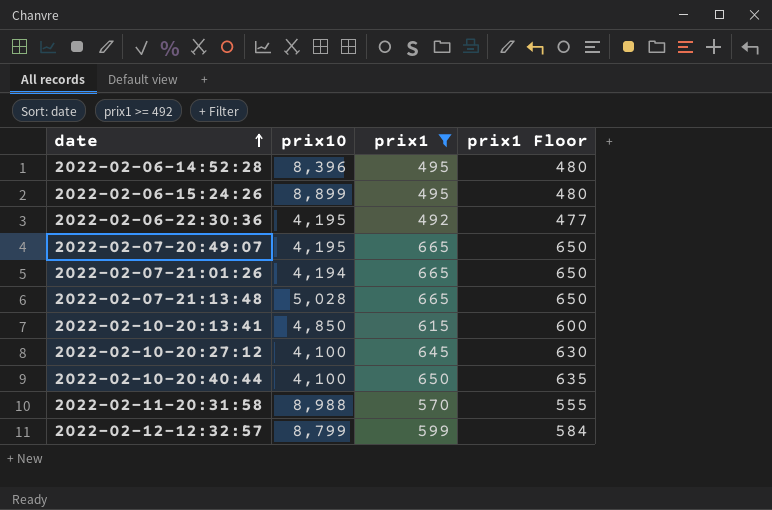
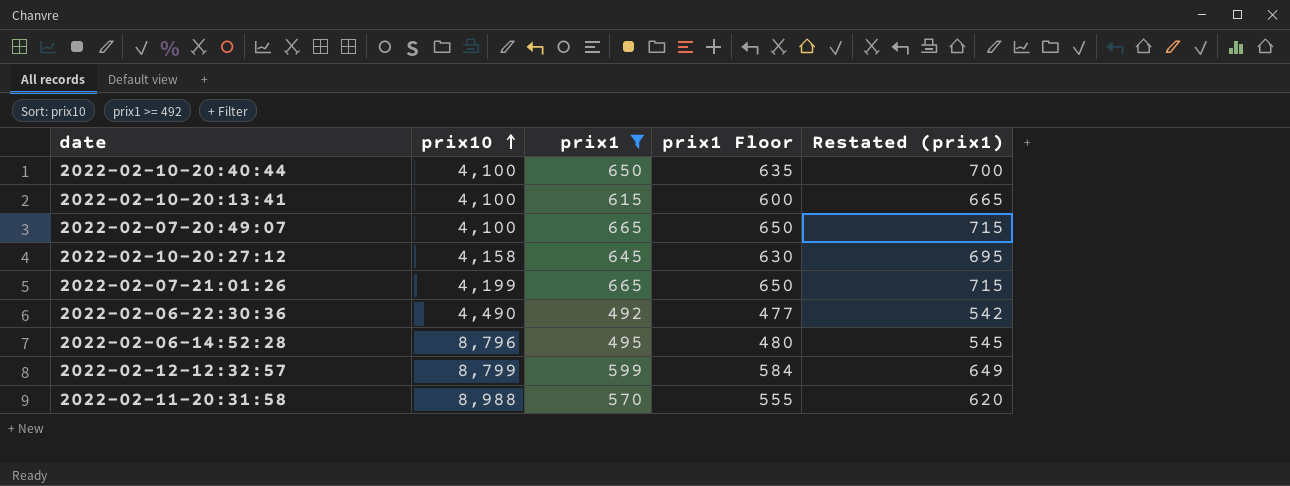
row order: date ascending -> prix10 ascending
column Restated (prix1) | formula: none -> [prix1] + 50
row 2022-02-06-15:24:26: 8,899 | 495 | 480 -> none
row 2022-02-07-21:13:48: 5,028 | 665 | 650 -> none
2022-02-10-20:13:41 | prix10: 4,850 -> 4,100
2022-02-07-20:49:07 | prix10: 4,195 -> 4,100
2022-02-10-20:27:12 | prix10: 4,100 -> 4,158
2022-02-07-21:01:26 | prix10: 4,194 -> 4,199
2022-02-06-22:30:36 | prix10: 4,195 -> 4,490
2022-02-06-14:52:28 | prix10: 8,396 -> 8,796

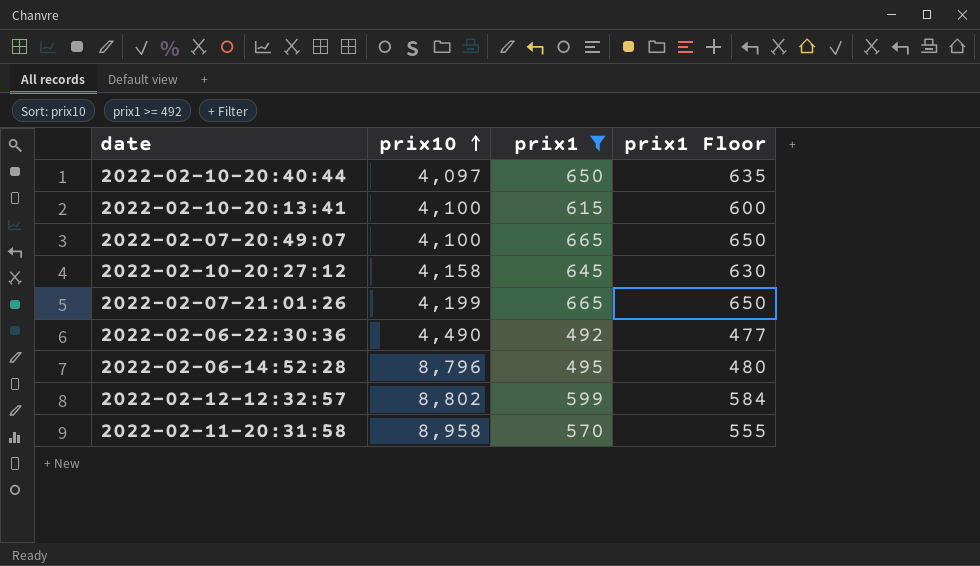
column Restated (prix1) | formula: [prix1] + 50 -> none
2022-02-10-20:40:44 | prix10: 4,100 -> 4,097
2022-02-12-12:32:57 | prix10: 8,799 -> 8,802
2022-02-11-20:31:58 | prix10: 8,988 -> 8,958

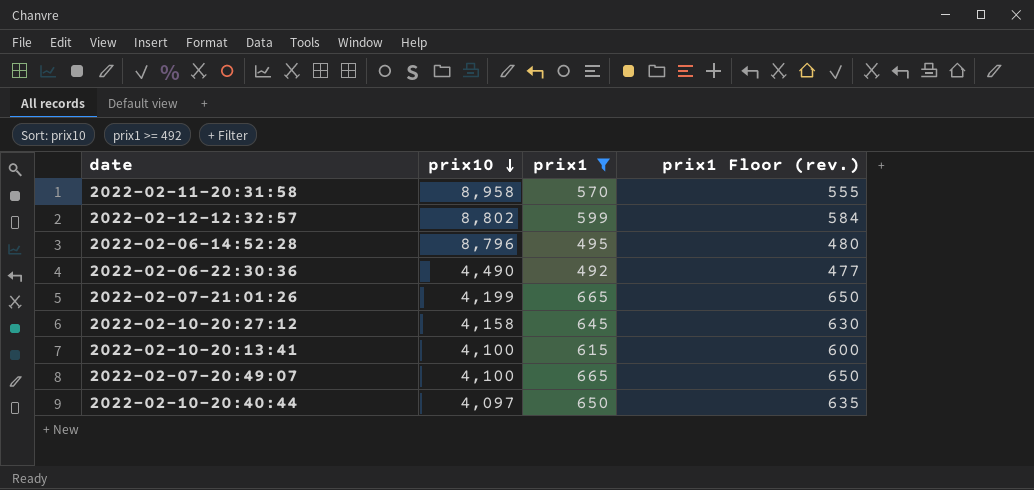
row order: prix10 ascending -> prix10 descending
column name: prix1 Floor -> prix1 Floor (rev.)

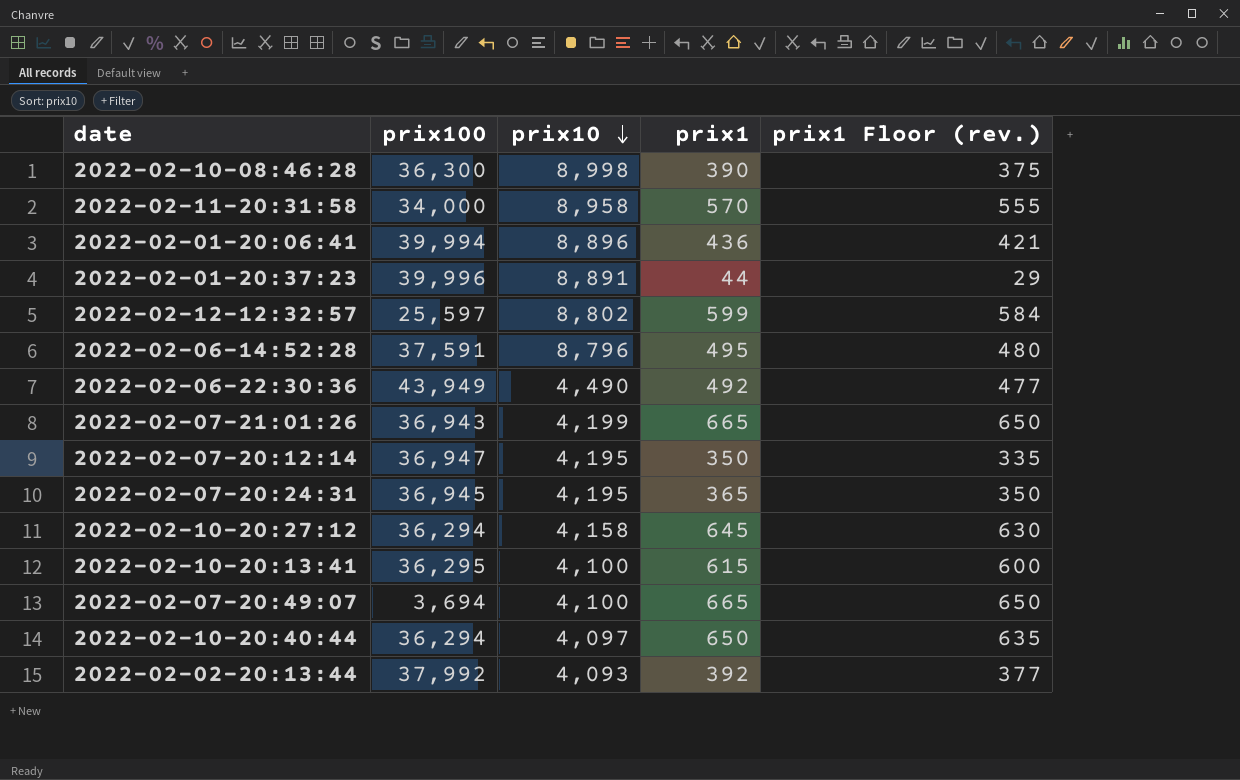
filter: prix1 >= 492 -> none
column prix100 | position: none -> 2

